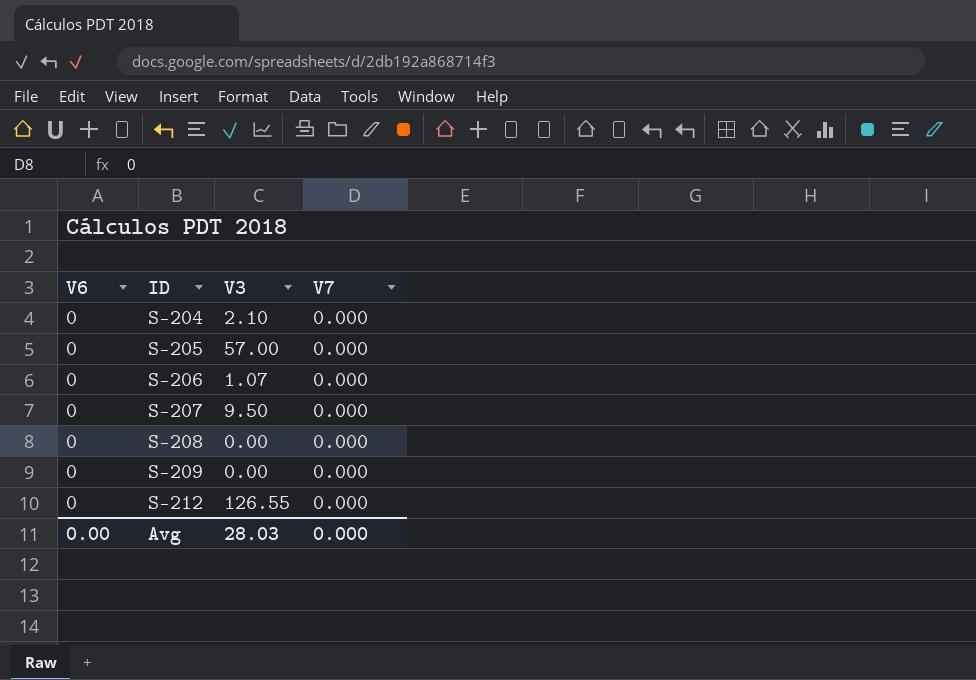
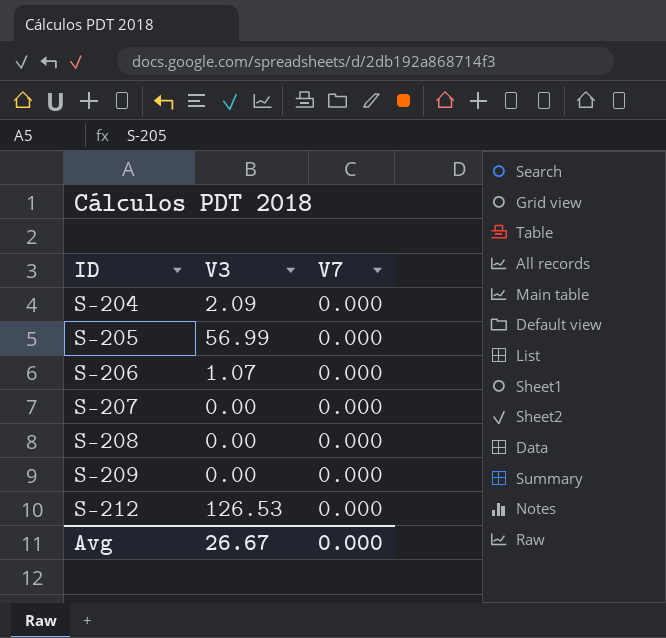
column V6 | position: 1 -> none
S-204 | V3: 2.10 -> 2.09
S-205 | V3: 57.00 -> 56.99
S-207 | V3: 9.50 -> 0.00
S-212 | V3: 126.55 -> 126.53
Avg | V3: 28.03 -> 26.67

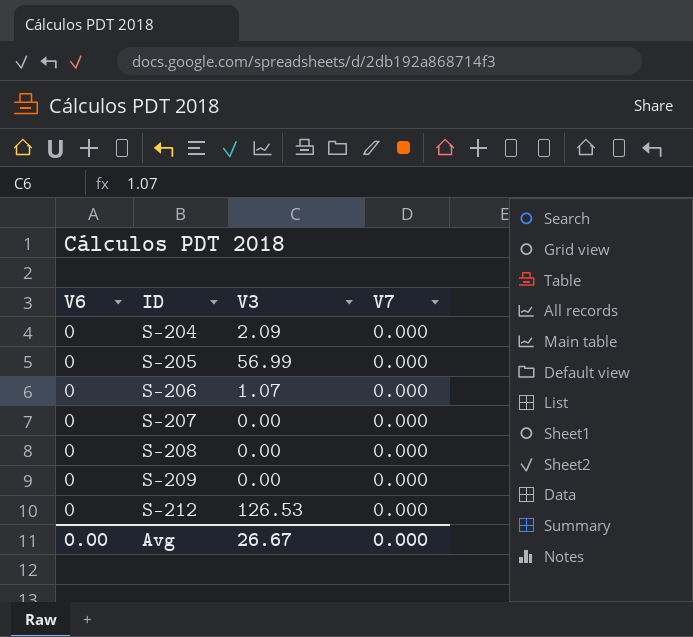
column V6 | position: none -> 1

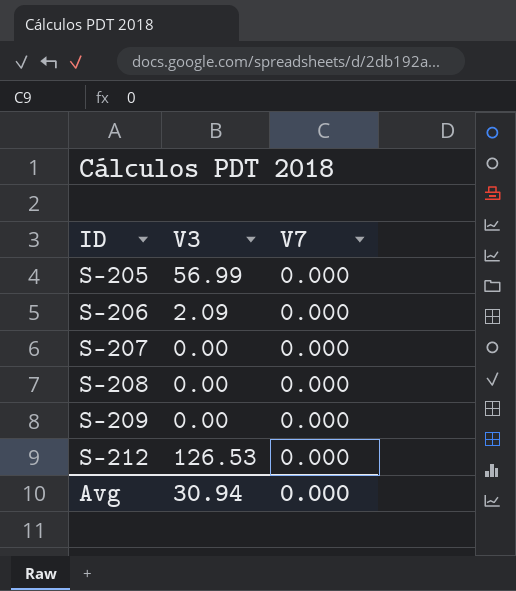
column V6 | position: 1 -> none
row S-204: 0 | 2.09 | 0.000 -> none
S-206 | V3: 1.07 -> 2.09
Avg | V3: 26.67 -> 30.94

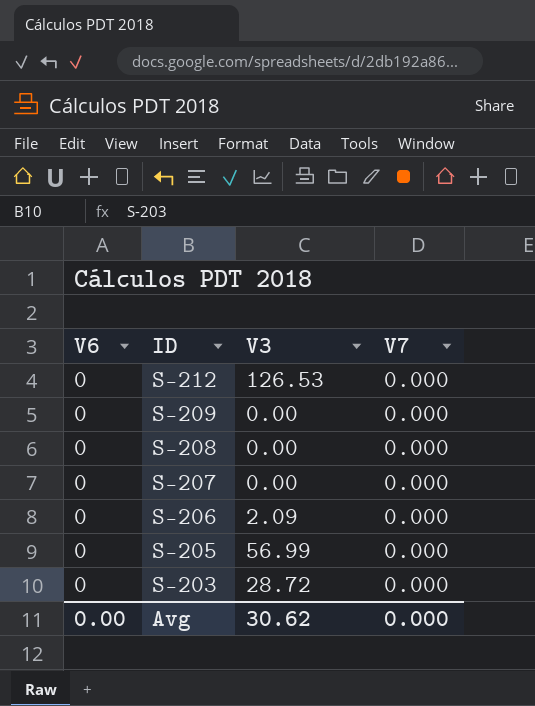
row order: ID ascending -> ID descending
column V6 | position: none -> 1
row S-203: none -> 0 | 28.72 | 0.000
Avg | V3: 30.94 -> 30.62

